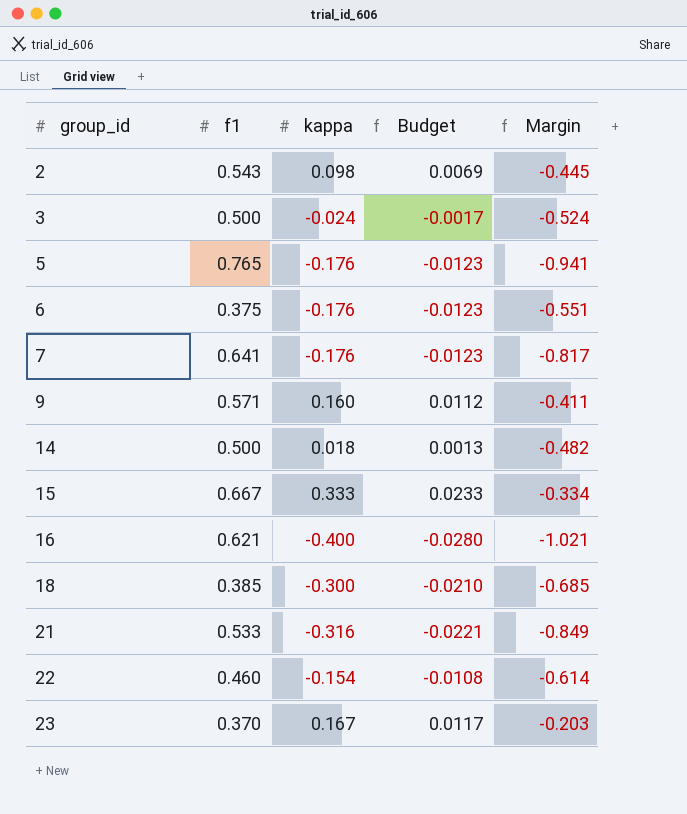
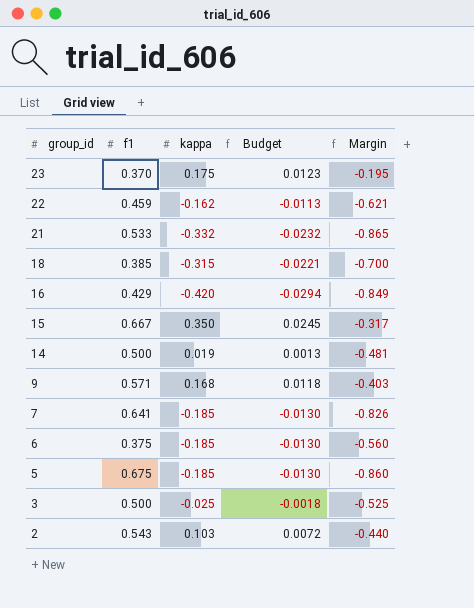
row order: group_id ascending -> group_id descending
23 | kappa: 0.167 -> 0.175
23 | Budget: 0.0117 -> 0.0123
23 | Margin: -0.203 -> -0.195
22 | f1: 0.460 -> 0.459
22 | kappa: -0.154 -> -0.162
22 | Budget: -0.0108 -> -0.0113
22 | Margin: -0.614 -> -0.621
21 | kappa: -0.316 -> -0.332
21 | Budget: -0.0221 -> -0.0232
21 | Margin: -0.849 -> -0.865
18 | kappa: -0.300 -> -0.315
18 | Budget: -0.0210 -> -0.0221
18 | Margin: -0.685 -> -0.700
16 | f1: 0.621 -> 0.429
16 | kappa: -0.400 -> -0.420
16 | Budget: -0.0280 -> -0.0294
16 | Margin: -1.021 -> -0.849
15 | kappa: 0.333 -> 0.350
15 | Budget: 0.0233 -> 0.0245
15 | Margin: -0.334 -> -0.317
14 | kappa: 0.018 -> 0.019
14 | Margin: -0.482 -> -0.481
9 | kappa: 0.160 -> 0.168
9 | Budget: 0.0112 -> 0.0118
9 | Margin: -0.411 -> -0.403
7 | kappa: -0.176 -> -0.185
7 | Budget: -0.0123 -> -0.0130
7 | Margin: -0.817 -> -0.826
6 | kappa: -0.176 -> -0.185
6 | Budget: -0.0123 -> -0.0130
6 | Margin: -0.551 -> -0.560
5 | f1: 0.765 -> 0.675
5 | kappa: -0.176 -> -0.185
5 | Budget: -0.0123 -> -0.0130
5 | Margin: -0.941 -> -0.860
3 | kappa: -0.024 -> -0.025
3 | Budget: -0.0017 -> -0.0018
3 | Margin: -0.524 -> -0.525
2 | kappa: 0.098 -> 0.103
2 | Budget: 0.0069 -> 0.0072
2 | Margin: -0.445 -> -0.440

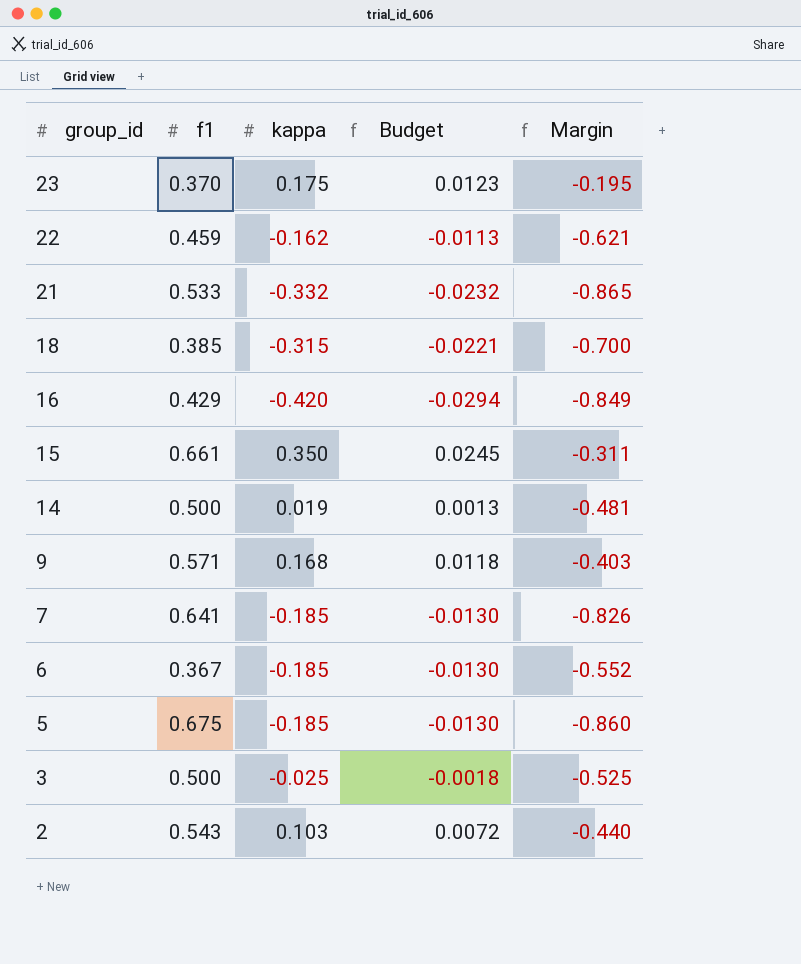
15 | f1: 0.667 -> 0.661
15 | Margin: -0.317 -> -0.311
6 | f1: 0.375 -> 0.367
6 | Margin: -0.560 -> -0.552

